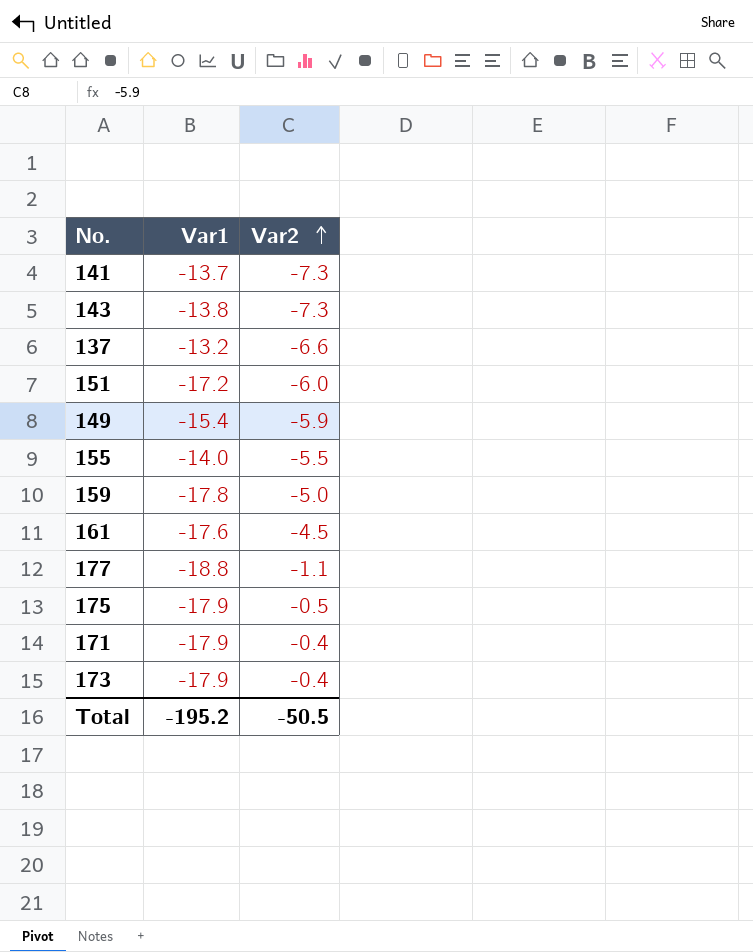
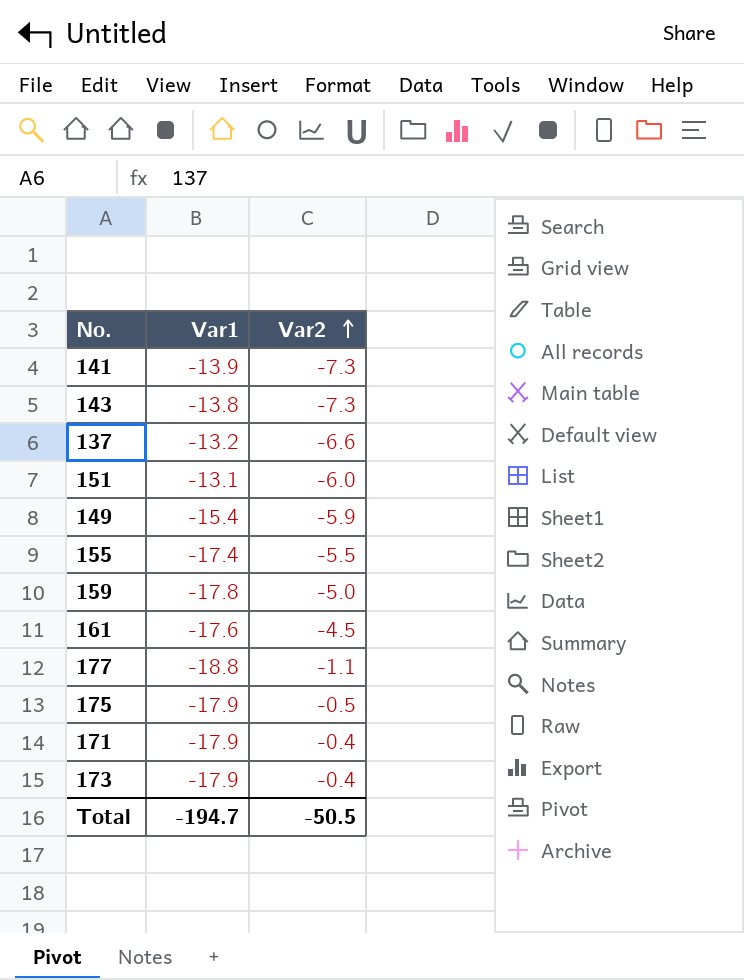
141 | Var1: -13.7 -> -13.9
151 | Var1: -17.2 -> -13.1
155 | Var1: -14.0 -> -17.4
Total | Var1: -195.2 -> -194.7

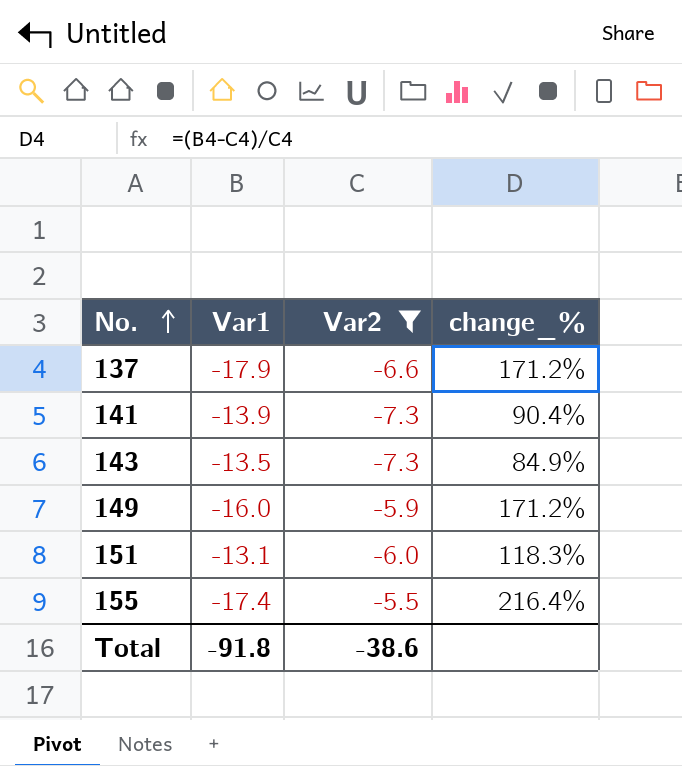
filter: none -> Var2 <= -5.5
row order: Var2 ascending -> No. ascending
column change_% | formula: none -> ([Var1] - [Var2]) / [Var2]
137 | Var1: -13.2 -> -17.9
143 | Var1: -13.8 -> -13.5
149 | Var1: -15.4 -> -16.0
Total | Var1: -194.7 -> -91.8
Total | Var2: -50.5 -> -38.6

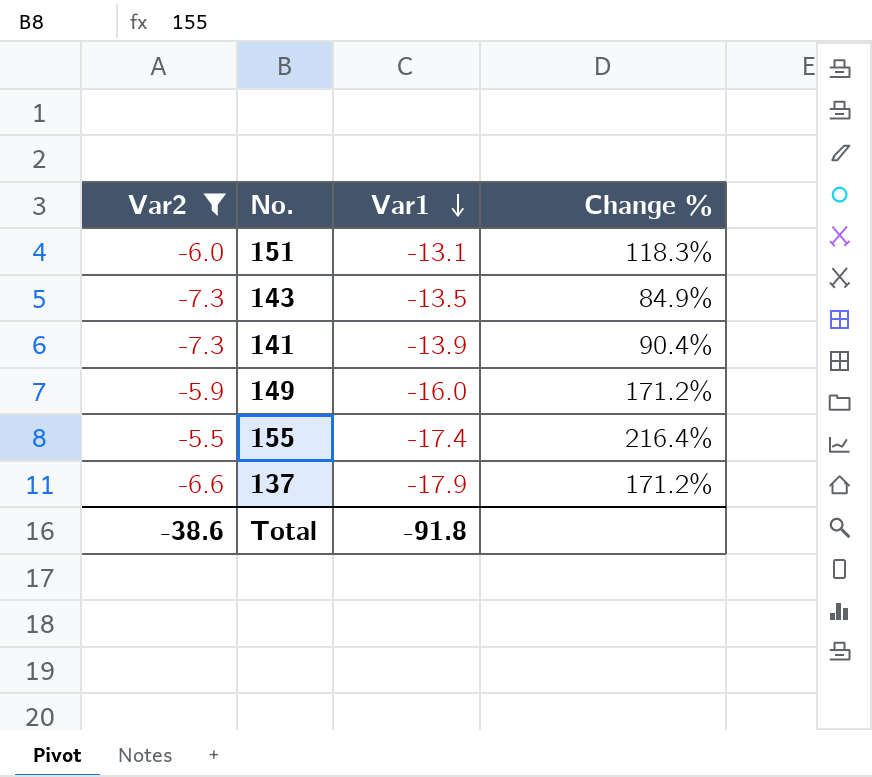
row order: No. ascending -> Var1 descending
column Var2 | position: 3 -> 1
column name: change_% -> Change %

